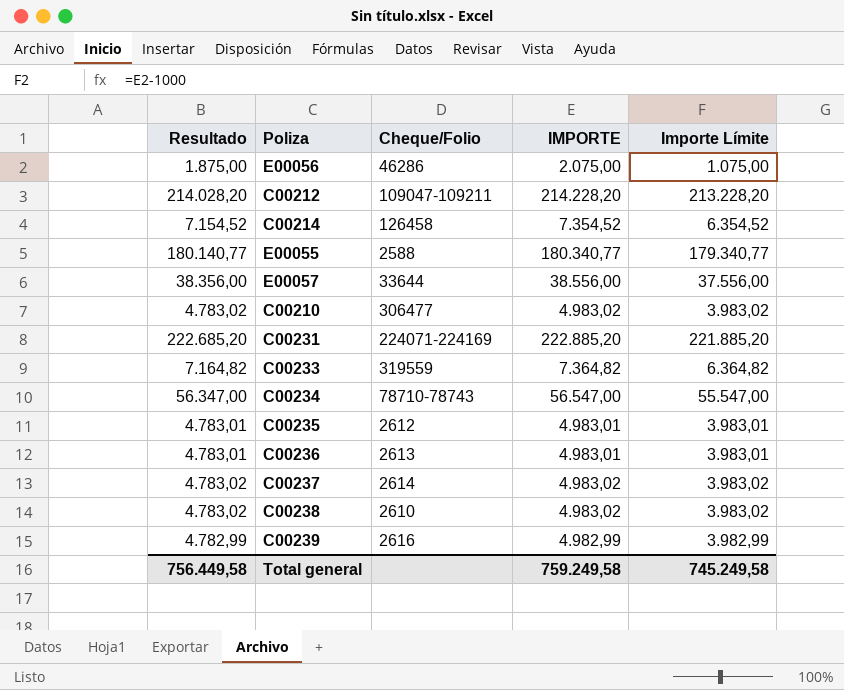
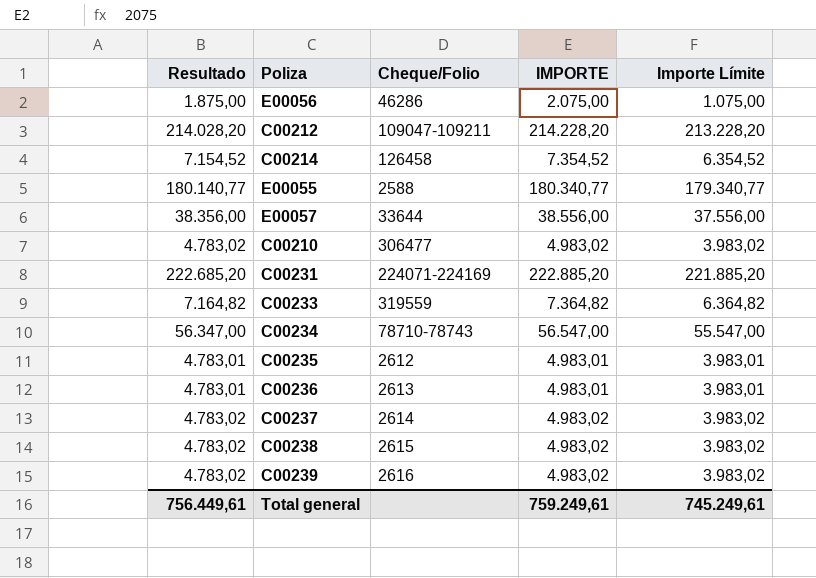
C00238 | Cheque/Folio: 2610 -> 2615
C00239 | Resultado: 4.782,99 -> 4.783,02
C00239 | IMPORTE: 4.982,99 -> 4.983,02
C00239 | Importe Límite: 3.982,99 -> 3.983,02
Total general | Resultado: 756.449,58 -> 756.449,61
Total general | IMPORTE: 759.249,58 -> 759.249,61
Total general | Importe Límite: 745.249,58 -> 745.249,61

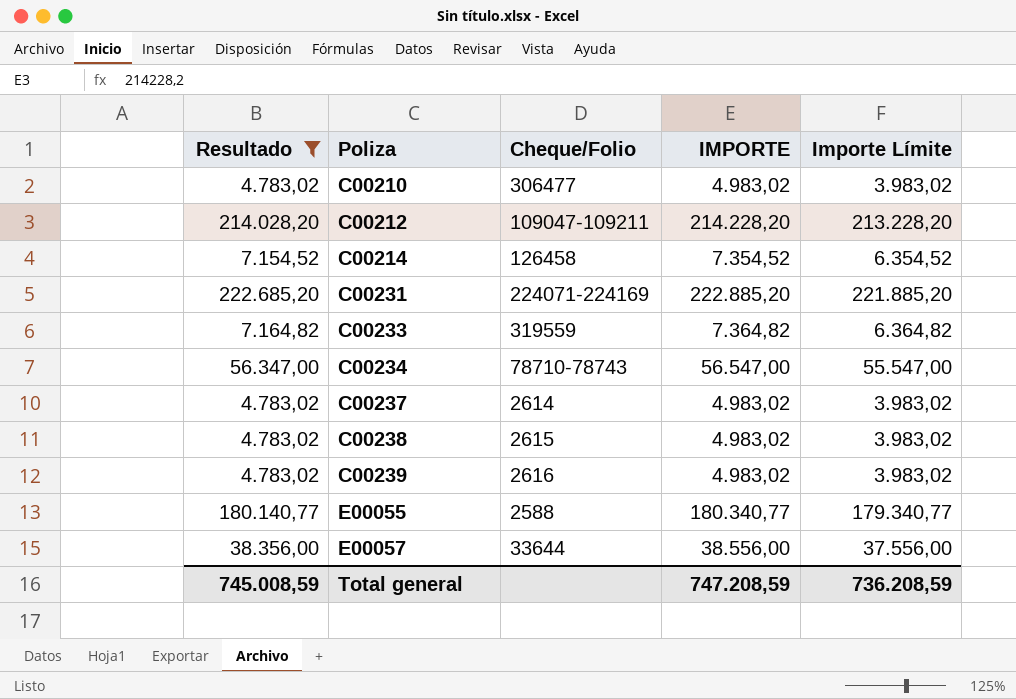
filter: none -> Resultado >= 4.783,02
row order: none -> Poliza ascending
Total general | Resultado: 756.449,61 -> 745.008,59
Total general | IMPORTE: 759.249,61 -> 747.208,59
Total general | Importe Límite: 745.249,61 -> 736.208,59

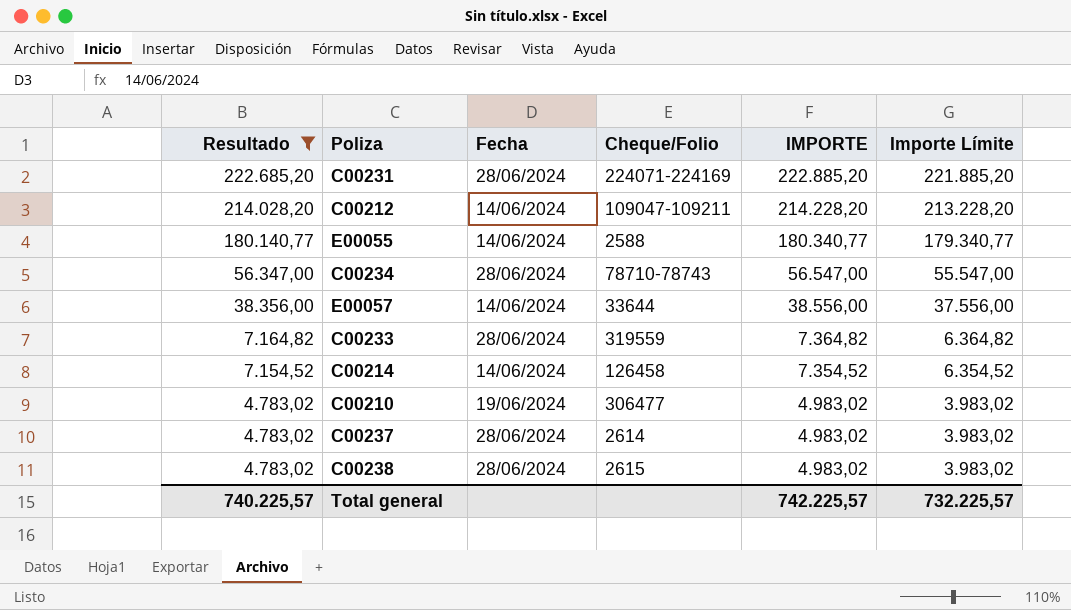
row order: Poliza ascending -> Resultado descending
column Fecha | position: none -> 3
row C00239: 4.783,02 | 2616 | 4.983,02 | 3.983,02 -> none
Total general | Resultado: 745.008,59 -> 740.225,57
Total general | IMPORTE: 747.208,59 -> 742.225,57
Total general | Importe Límite: 736.208,59 -> 732.225,57

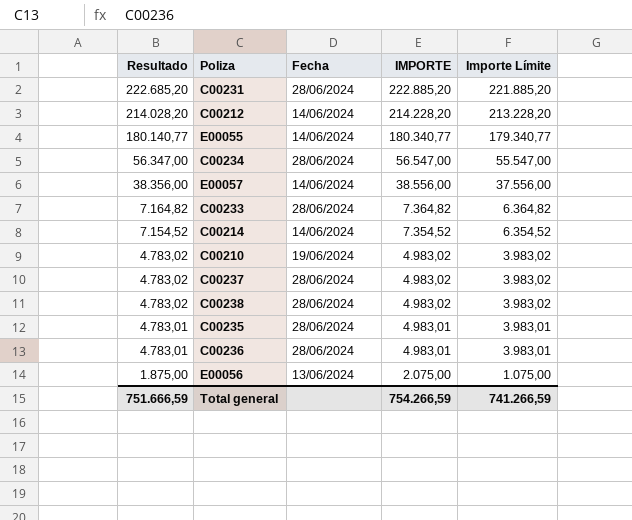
filter: Resultado >= 4.783,02 -> none
column Cheque/Folio | position: 4 -> none
Total general | Resultado: 740.225,57 -> 751.666,59
Total general | IMPORTE: 742.225,57 -> 754.266,59
Total general | Importe Límite: 732.225,57 -> 741.266,59

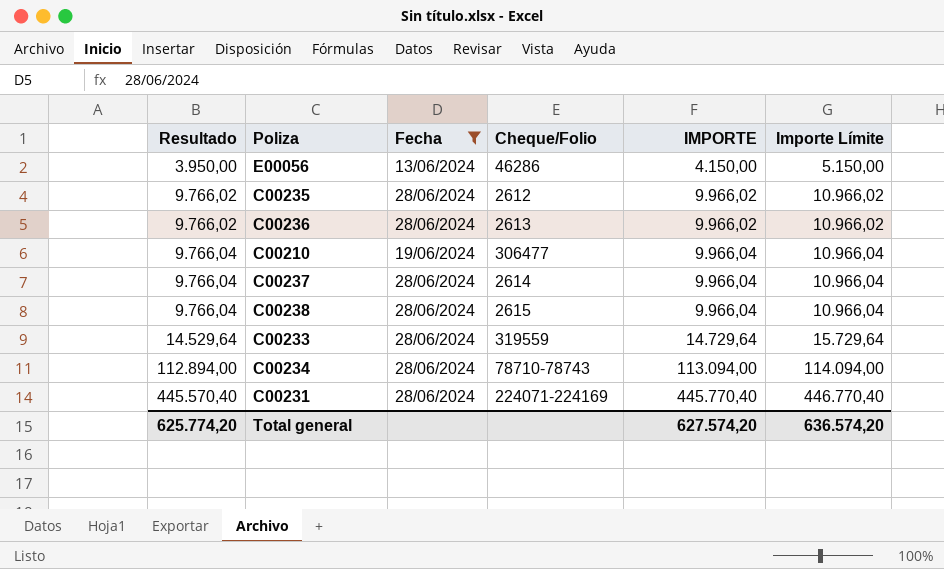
filter: none -> Fecha != 14/06/2024
row order: Resultado descending -> Resultado ascending
column Cheque/Folio | position: none -> 4
column Importe Límite | formula: [IMPORTE] - 1000 -> [IMPORTE] + 1000
E00056 | Resultado: 1.875,00 -> 3.950,00
E00056 | IMPORTE: 2.075,00 -> 4.150,00
C00235 | Resultado: 4.783,01 -> 9.766,02
C00235 | IMPORTE: 4.983,01 -> 9.966,02
C00236 | Resultado: 4.783,01 -> 9.766,02
C00236 | IMPORTE: 4.983,01 -> 9.966,02
C00210 | Resultado: 4.783,02 -> 9.766,04
C00210 | IMPORTE: 4.983,02 -> 9.966,04
C00237 | Resultado: 4.783,02 -> 9.766,04
C00237 | IMPORTE: 4.983,02 -> 9.966,04
C00238 | Resultado: 4.783,02 -> 9.766,04
C00238 | IMPORTE: 4.983,02 -> 9.966,04
C00233 | Resultado: 7.164,82 -> 14.529,64
C00233 | IMPORTE: 7.364,82 -> 14.729,64
C00234 | Resultado: 56.347,00 -> 112.894,00
C00234 | IMPORTE: 56.547,00 -> 113.094,00
C00231 | Resultado: 222.685,20 -> 445.570,40
C00231 | IMPORTE: 222.885,20 -> 445.770,40
Total general | Resultado: 751.666,59 -> 625.774,20
Total general | IMPORTE: 754.266,59 -> 627.574,20
Total general | Importe Límite: 741.266,59 -> 636.574,20

